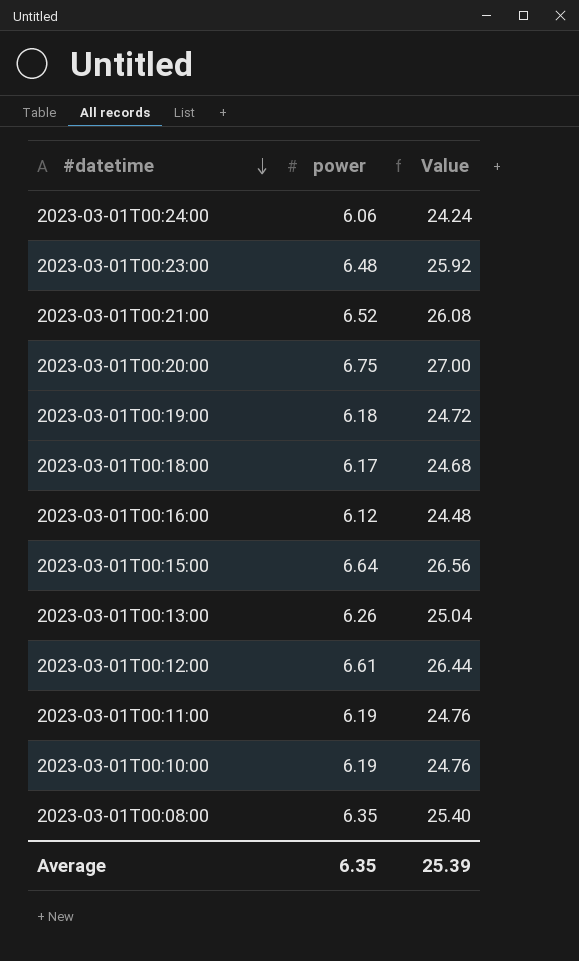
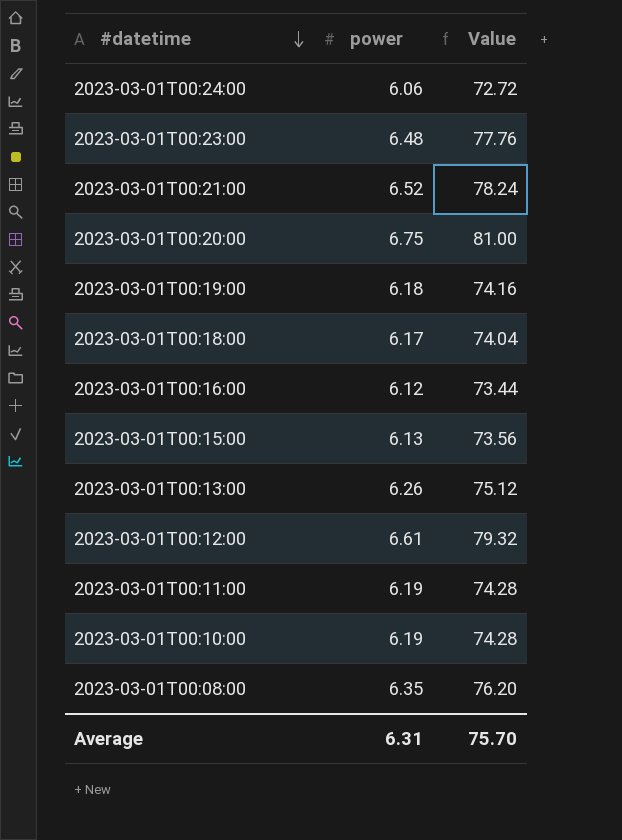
column Value | formula: [power] * 4 -> [power] * 12
2023-03-01T00:15:00 | power: 6.64 -> 6.13
Average | power: 6.35 -> 6.31
Average | Value: 25.39 -> 75.70

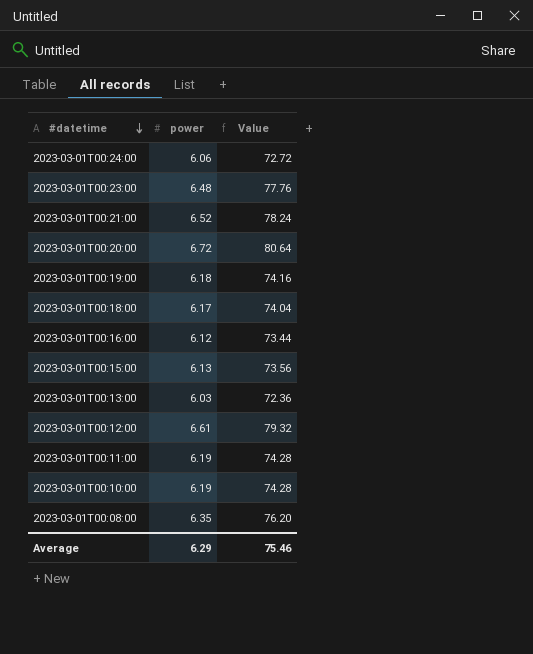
2023-03-01T00:20:00 | power: 6.75 -> 6.72
2023-03-01T00:20:00 | Value: 81.00 -> 80.64
2023-03-01T00:13:00 | power: 6.26 -> 6.03
2023-03-01T00:13:00 | Value: 75.12 -> 72.36
Average | power: 6.31 -> 6.29
Average | Value: 75.70 -> 75.46

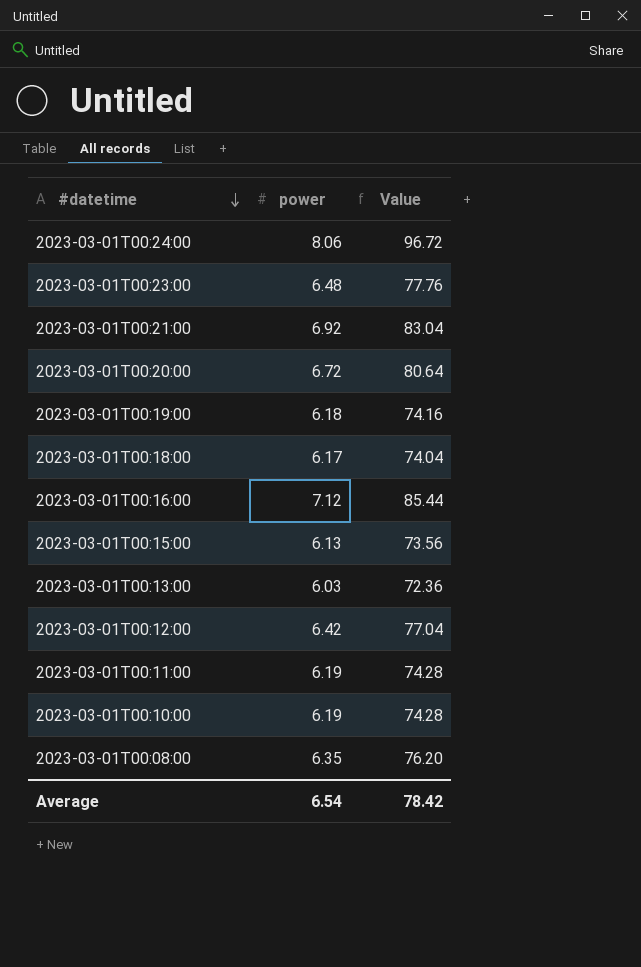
2023-03-01T00:24:00 | power: 6.06 -> 8.06
2023-03-01T00:24:00 | Value: 72.72 -> 96.72
2023-03-01T00:21:00 | power: 6.52 -> 6.92
2023-03-01T00:21:00 | Value: 78.24 -> 83.04
2023-03-01T00:16:00 | power: 6.12 -> 7.12
2023-03-01T00:16:00 | Value: 73.44 -> 85.44
2023-03-01T00:12:00 | power: 6.61 -> 6.42
2023-03-01T00:12:00 | Value: 79.32 -> 77.04
Average | power: 6.29 -> 6.54
Average | Value: 75.46 -> 78.42

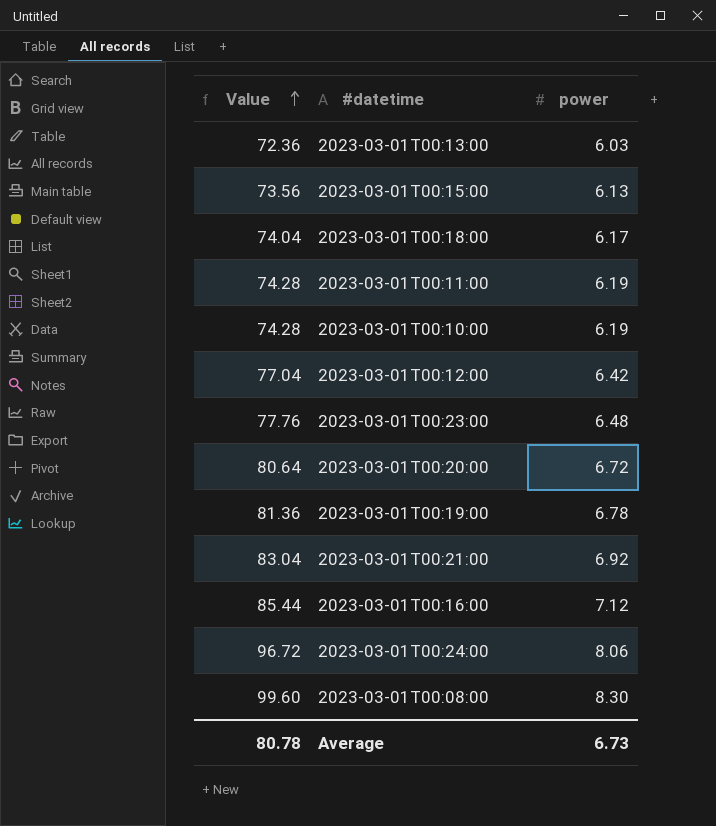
row order: #datetime descending -> Value ascending
column Value | position: 3 -> 1
2023-03-01T00:19:00 | Value: 74.16 -> 81.36
2023-03-01T00:19:00 | power: 6.18 -> 6.78
2023-03-01T00:08:00 | Value: 76.20 -> 99.60
2023-03-01T00:08:00 | power: 6.35 -> 8.30
Average | Value: 78.42 -> 80.78
Average | power: 6.54 -> 6.73

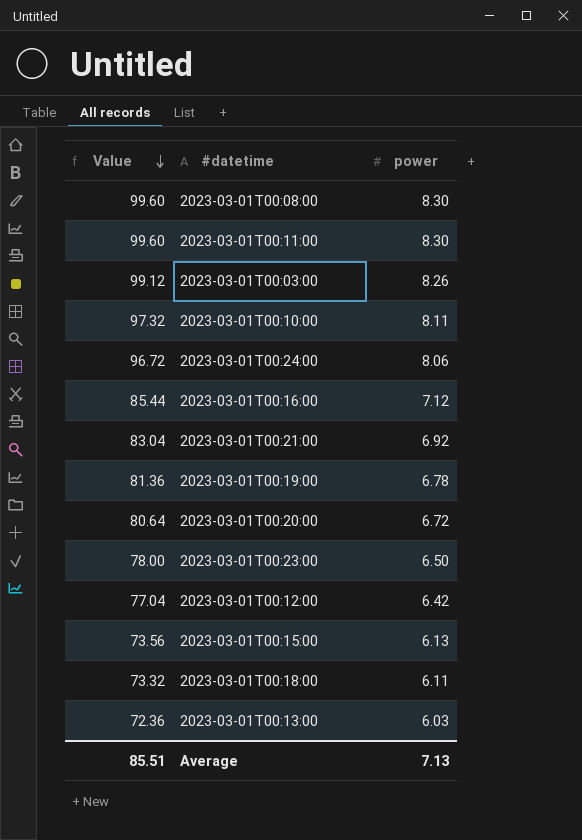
row order: Value ascending -> Value descending
2023-03-01T00:11:00 | Value: 74.28 -> 99.60
2023-03-01T00:11:00 | power: 6.19 -> 8.30
row 2023-03-01T00:03:00: none -> 99.12 | 8.26
2023-03-01T00:10:00 | Value: 74.28 -> 97.32
2023-03-01T00:10:00 | power: 6.19 -> 8.11
2023-03-01T00:23:00 | Value: 77.76 -> 78.00
2023-03-01T00:23:00 | power: 6.48 -> 6.50
2023-03-01T00:18:00 | Value: 74.04 -> 73.32
2023-03-01T00:18:00 | power: 6.17 -> 6.11
Average | Value: 80.78 -> 85.51
Average | power: 6.73 -> 7.13

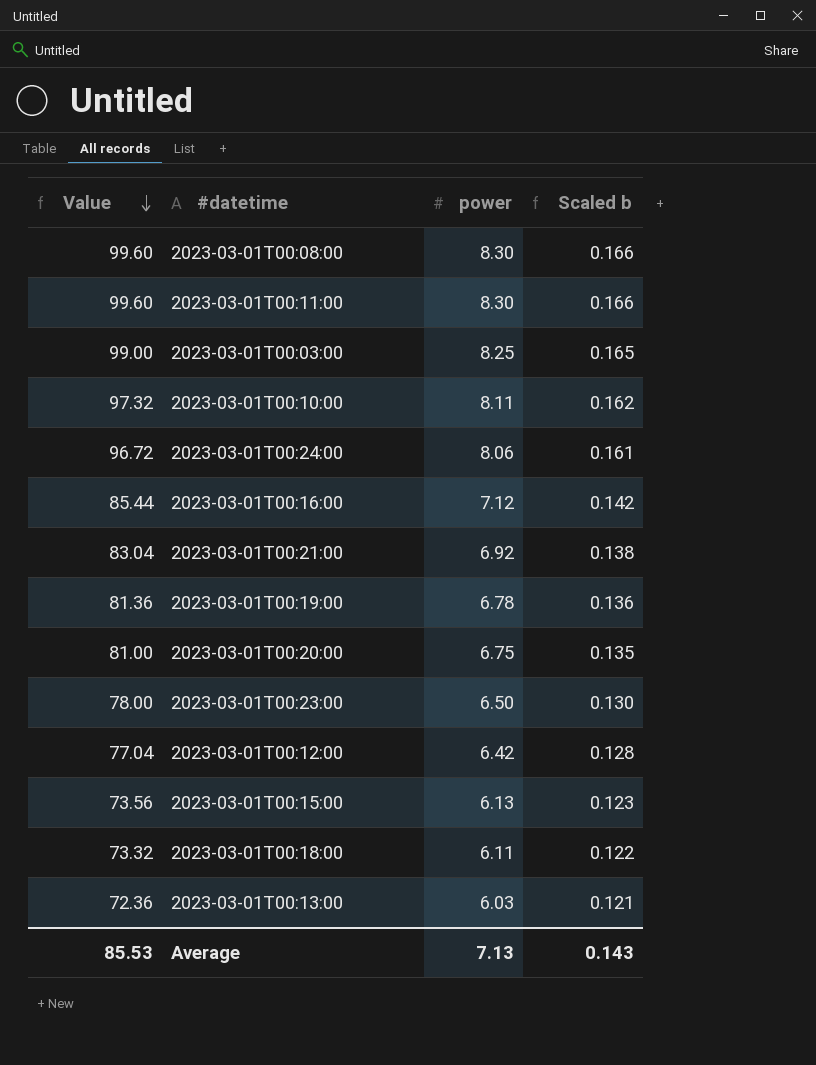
column Scaled b | formula: none -> [power] * 0.02
2023-03-01T00:03:00 | Value: 99.12 -> 99.00
2023-03-01T00:03:00 | power: 8.26 -> 8.25
2023-03-01T00:20:00 | Value: 80.64 -> 81.00
2023-03-01T00:20:00 | power: 6.72 -> 6.75
Average | Value: 85.51 -> 85.53

